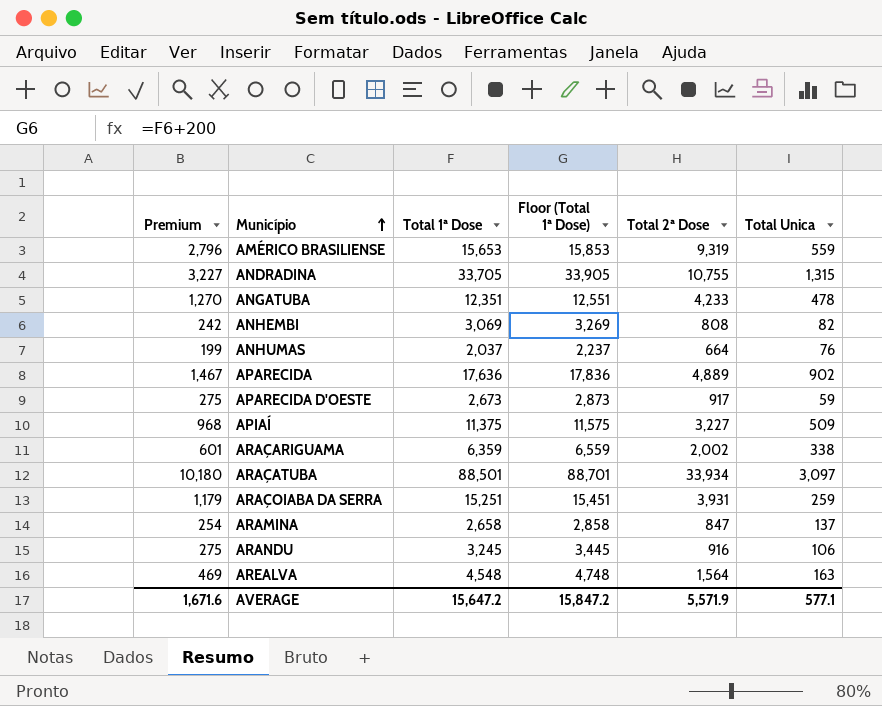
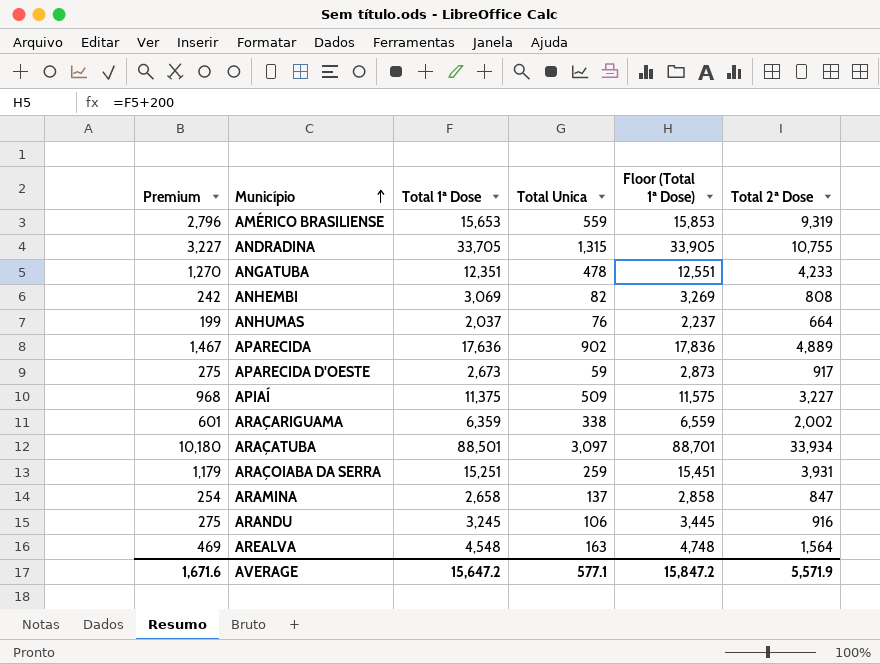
column Total Unica | position: 6 -> 4

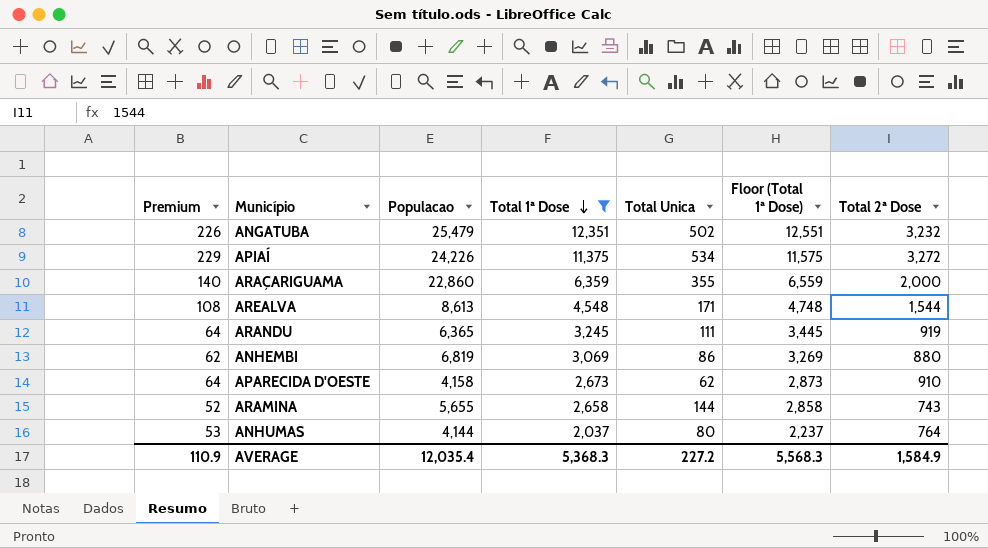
filter: none -> Total 1ª Dose <= 12,351
row order: Município ascending -> Total 1ª Dose descending
column Premium | formula: [Total 2ª Dose] * 0.3 -> [Total 2ª Dose] * 0.07
column Populacao | position: none -> 3
ANGATUBA | Total Unica: 478 -> 502
ANGATUBA | Total 2ª Dose: 4,233 -> 3,232
APIAÍ | Total Unica: 509 -> 534
APIAÍ | Total 2ª Dose: 3,227 -> 3,272
ARAÇARIGUAMA | Total Unica: 338 -> 355
ARAÇARIGUAMA | Total 2ª Dose: 2,002 -> 2,000
AREALVA | Total Unica: 163 -> 171
AREALVA | Total 2ª Dose: 1,564 -> 1,544
ARANDU | Total Unica: 106 -> 111
ARANDU | Total 2ª Dose: 916 -> 919
ANHEMBI | Total Unica: 82 -> 86
ANHEMBI | Total 2ª Dose: 808 -> 880
APARECIDA D'OESTE | Total Unica: 59 -> 62
APARECIDA D'OESTE | Total 2ª Dose: 917 -> 910
ARAMINA | Total Unica: 137 -> 144
ARAMINA | Total 2ª Dose: 847 -> 743
ANHUMAS | Total Unica: 76 -> 80
ANHUMAS | Total 2ª Dose: 664 -> 764
AVERAGE | Premium: 1,671.6 -> 110.9
AVERAGE | Total 1ª Dose: 15,647.2 -> 5,368.3
AVERAGE | Total Unica: 577.1 -> 227.2
AVERAGE | Floor (Total 1ª Dose): 15,847.2 -> 5,568.3
AVERAGE | Total 2ª Dose: 5,571.9 -> 1,584.9

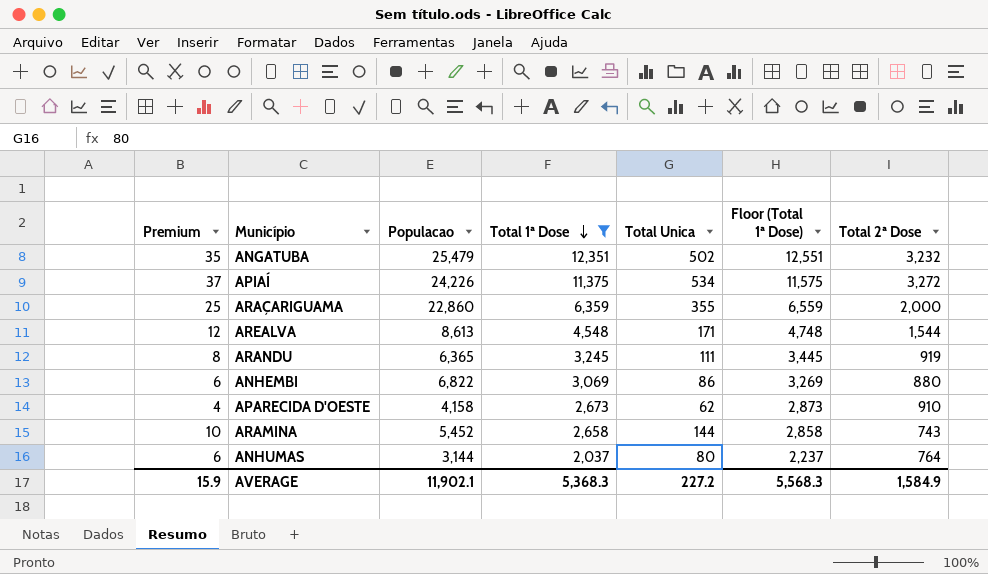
column Premium | formula: [Total 2ª Dose] * 0.07 -> [Total Unica] * 0.07
ANHEMBI | Populacao: 6,819 -> 6,822
ARAMINA | Populacao: 5,655 -> 5,452
ANHUMAS | Populacao: 4,144 -> 3,144
AVERAGE | Premium: 110.9 -> 15.9
AVERAGE | Populacao: 12,035.4 -> 11,902.1

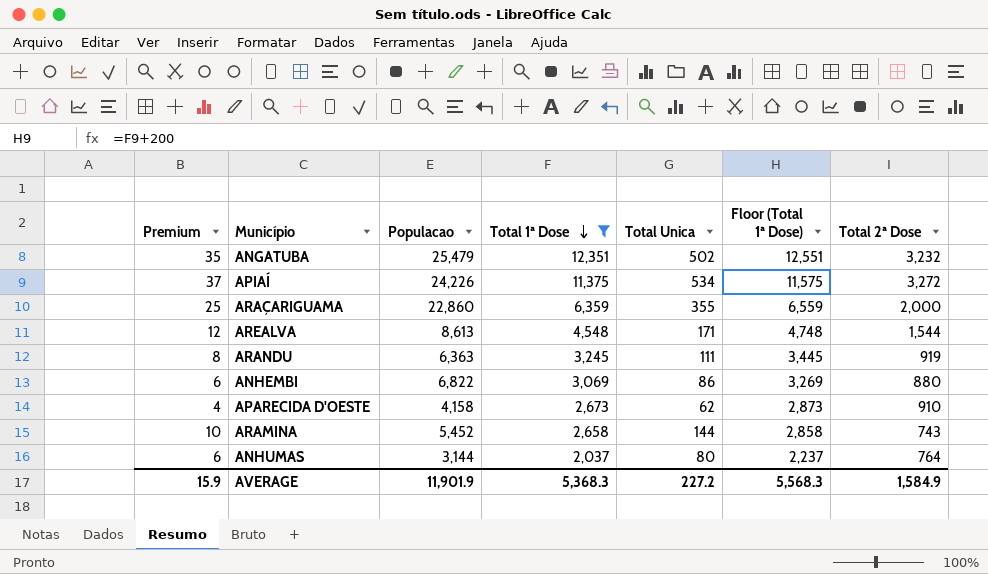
ARANDU | Populacao: 6,365 -> 6,363
AVERAGE | Populacao: 11,902.1 -> 11,901.9

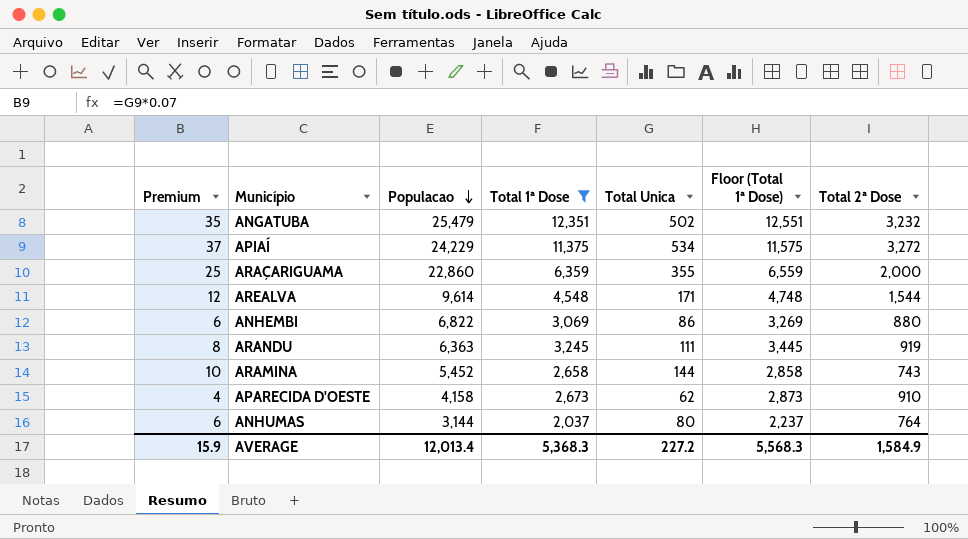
row order: Total 1ª Dose descending -> Populacao descending
APIAÍ | Populacao: 24,226 -> 24,229
AREALVA | Populacao: 8,613 -> 9,614
AVERAGE | Populacao: 11,901.9 -> 12,013.4

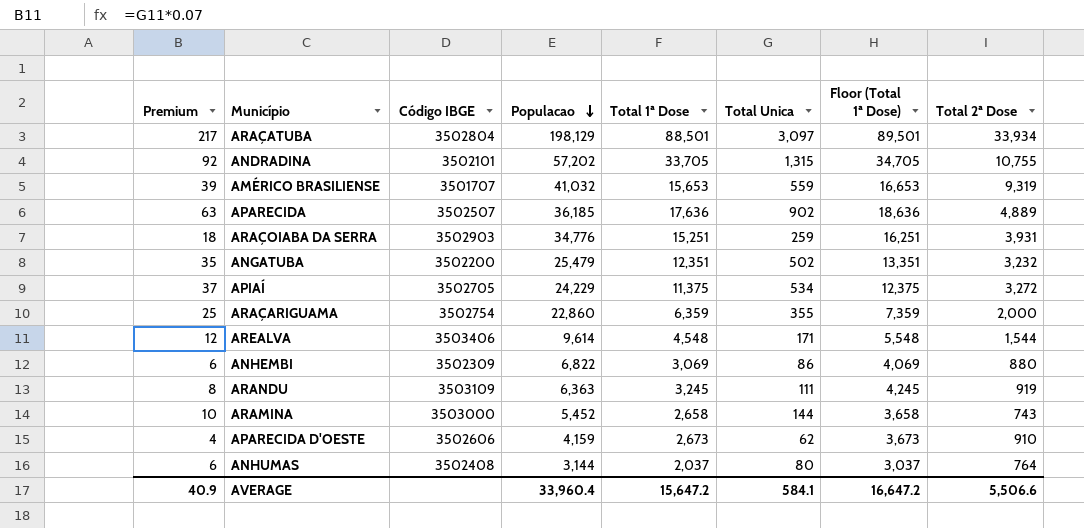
filter: Total 1ª Dose <= 12,351 -> none
column Código IBGE | position: none -> 3
column Floor (Total 1ª Dose) | formula: [Total 1ª Dose] + 200 -> [Total 1ª Dose] + 1000
APARECIDA D'OESTE | Populacao: 4,158 -> 4,159
AVERAGE | Premium: 15.9 -> 40.9
AVERAGE | Populacao: 12,013.4 -> 33,960.4
AVERAGE | Total 1ª Dose: 5,368.3 -> 15,647.2
AVERAGE | Total Unica: 227.2 -> 584.1
AVERAGE | Floor (Total 1ª Dose): 5,568.3 -> 16,647.2
AVERAGE | Total 2ª Dose: 1,584.9 -> 5,506.6

